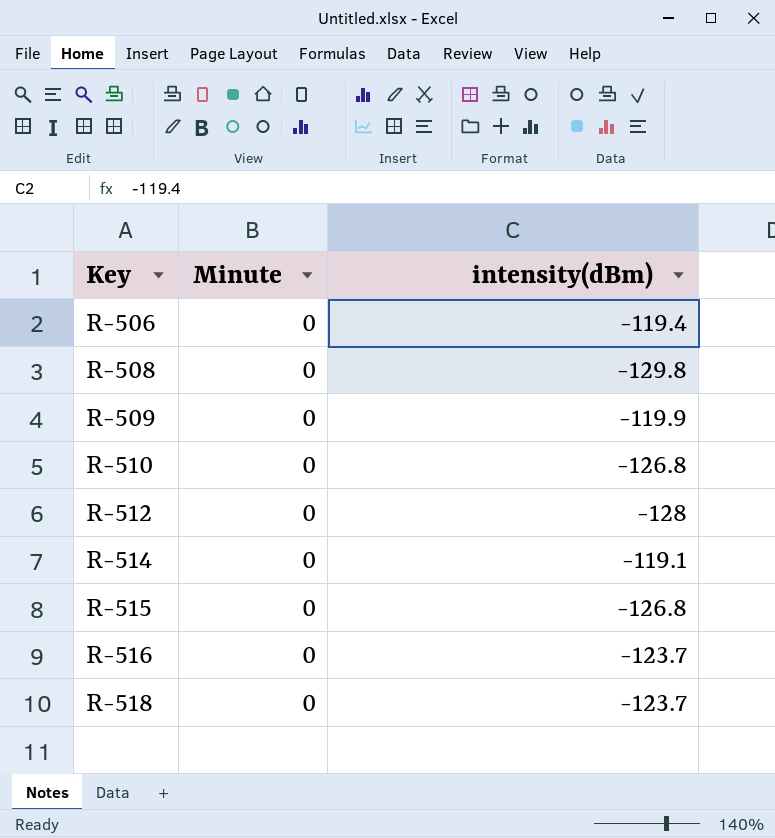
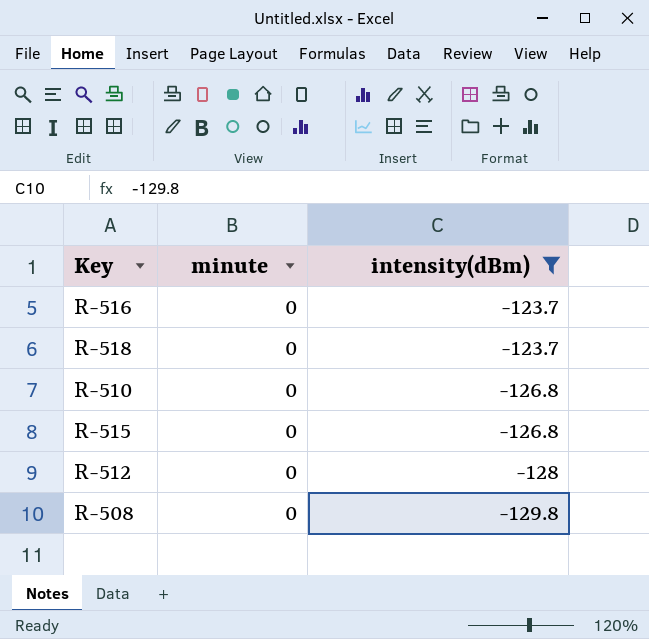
filter: none -> intensity(dBm) <= -123.7
row order: Key ascending -> intensity(dBm) descending
column name: Minute -> minute

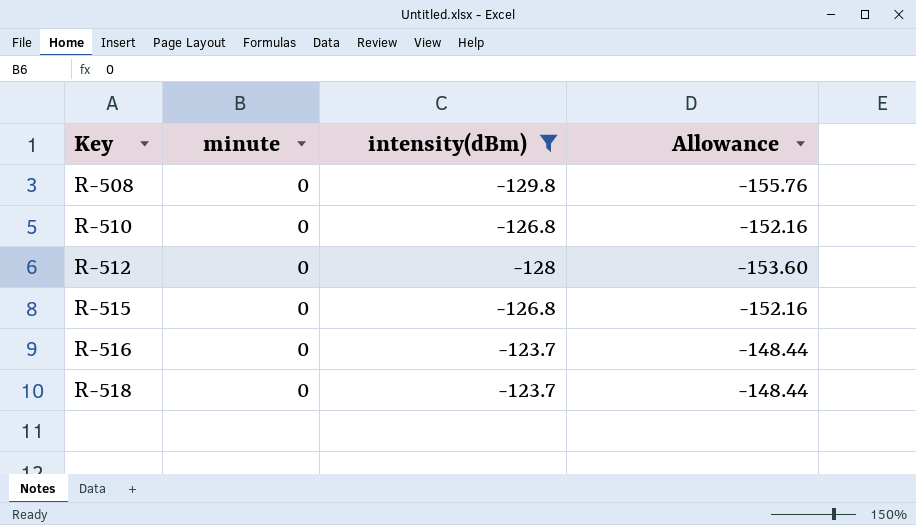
row order: intensity(dBm) descending -> Key ascending
column Allowance | formula: none -> [intensity(dBm)] * 1.2

